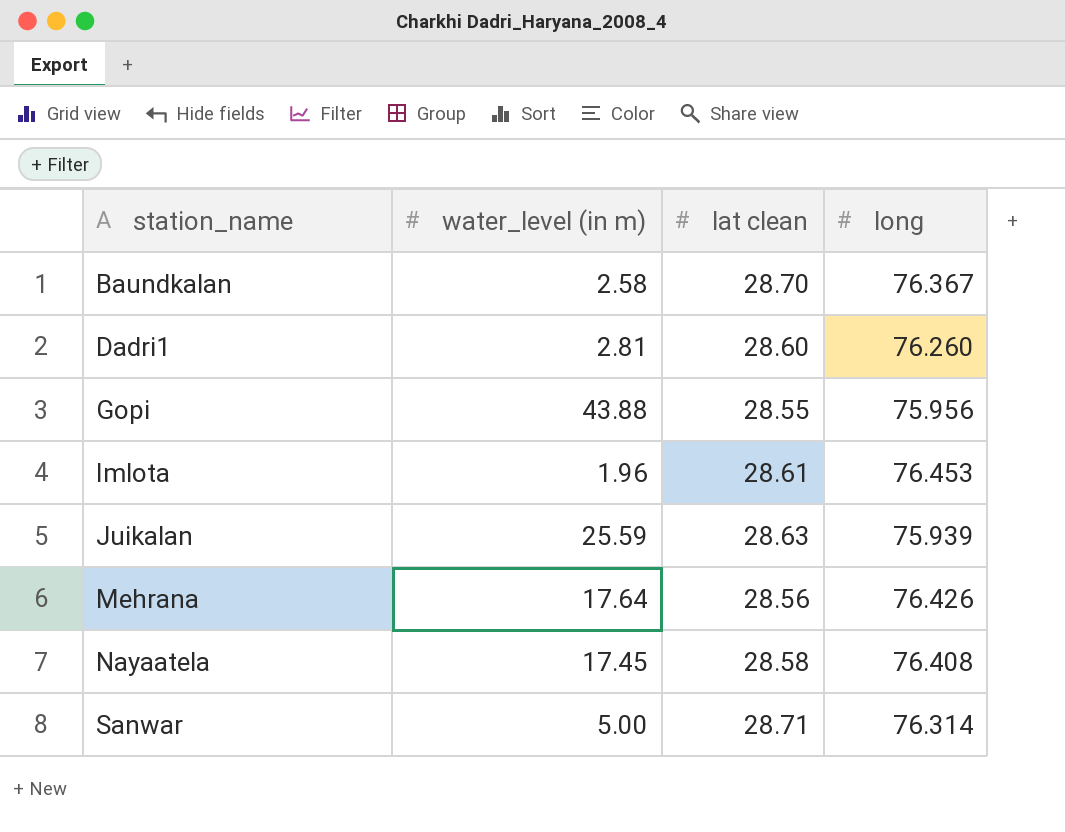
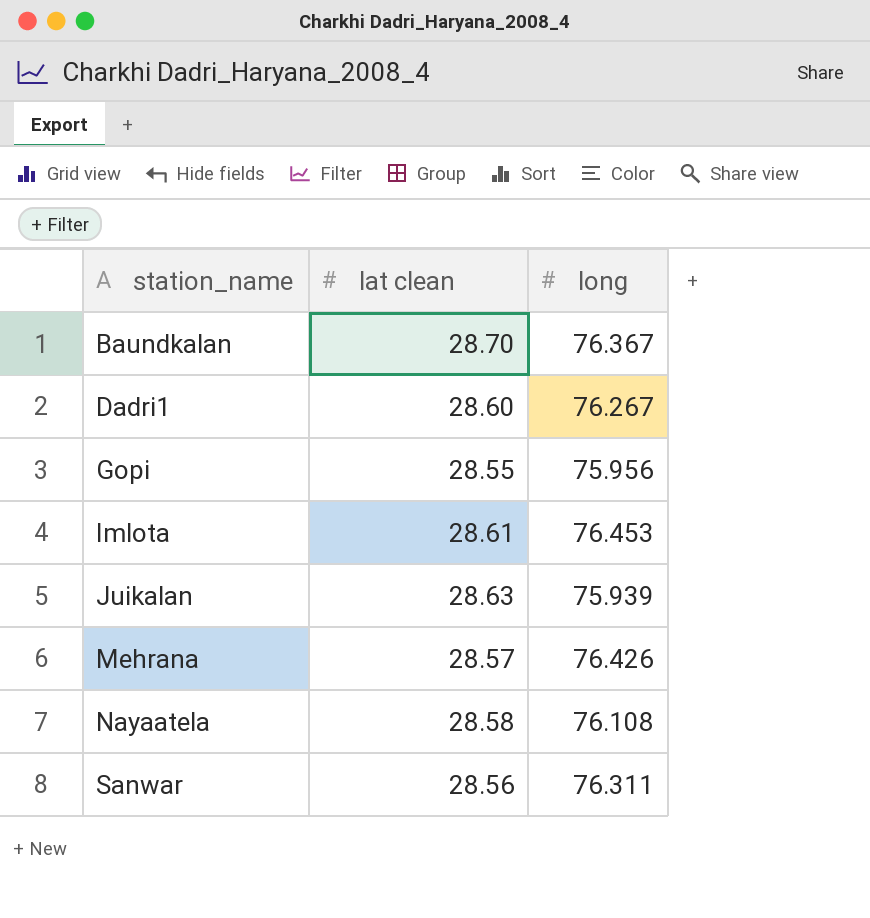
column water_level (in m) | position: 2 -> none
Dadri1 | long: 76.260 -> 76.267
Mehrana | lat clean: 28.56 -> 28.57
Nayaatela | long: 76.408 -> 76.108
Sanwar | lat clean: 28.71 -> 28.56
Sanwar | long: 76.314 -> 76.311

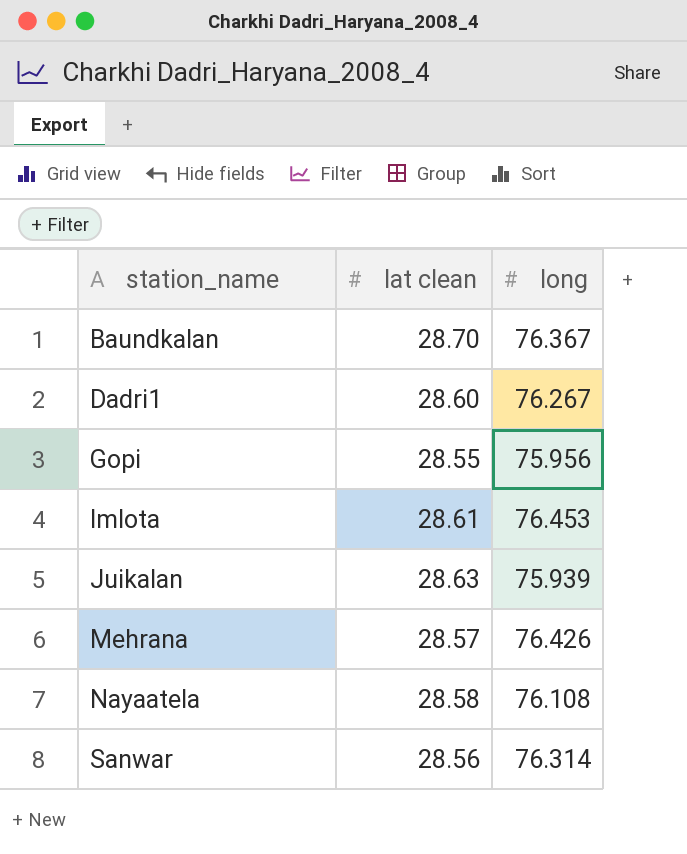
Sanwar | long: 76.311 -> 76.314

